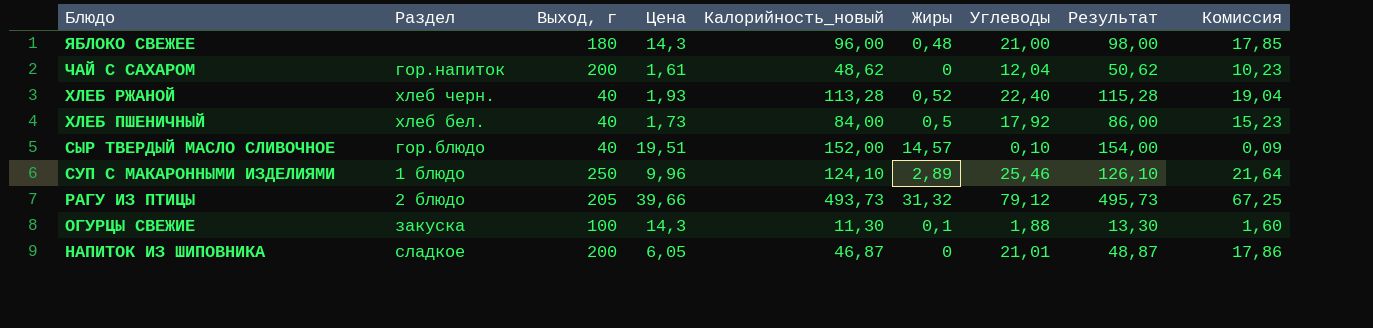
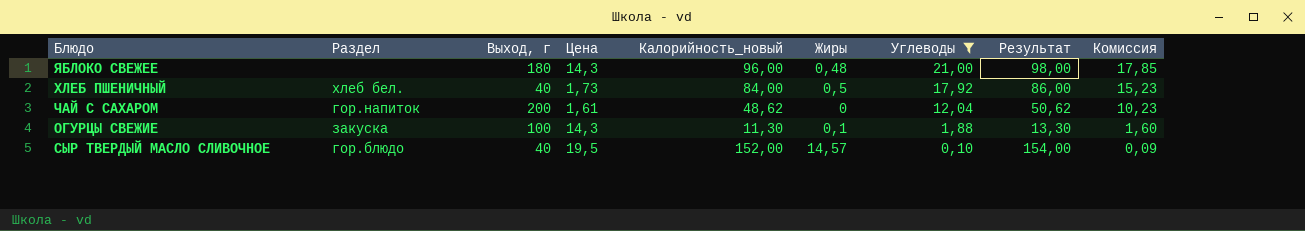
filter: none -> Углеводы <= 21,00
row order: Блюдо descending -> Углеводы descending
СЫР ТВЕРДЫЙ МАСЛО СЛИВОЧНОЕ | Цена: 19,51 -> 19,5

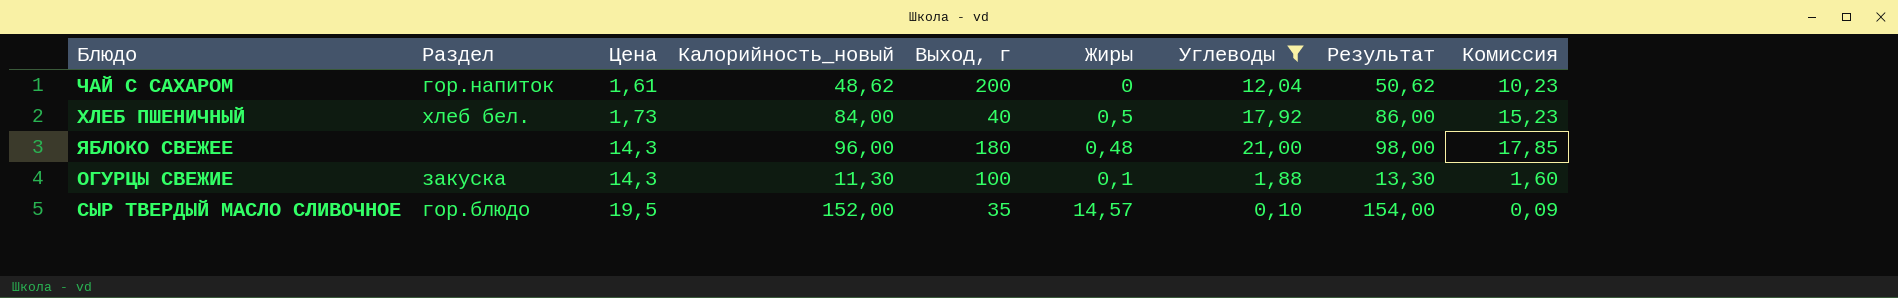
row order: Углеводы descending -> Цена ascending
column Выход, г | position: 3 -> 5
СЫР ТВЕРДЫЙ МАСЛО СЛИВОЧНОЕ | Выход, г: 40 -> 35

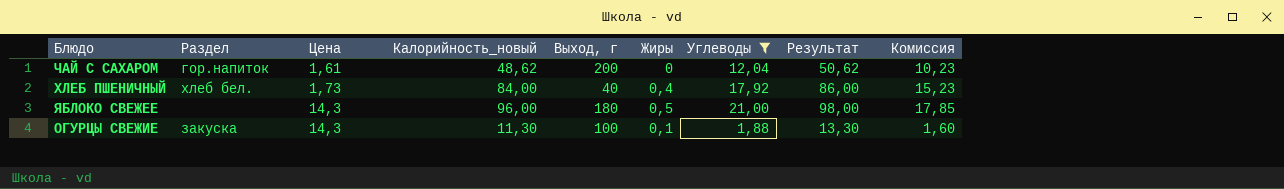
row СЫР ТВЕРДЫЙ МАСЛО СЛИВОЧНОЕ: гор.блюдо | 19,5 | 152,00 | 35 | 14,57 | 0,10 | 154,00 | 0,09 -> none
ХЛЕБ ПШЕНИЧНЫЙ | Жиры: 0,5 -> 0,4
ЯБЛОКО СВЕЖЕЕ | Жиры: 0,48 -> 0,5

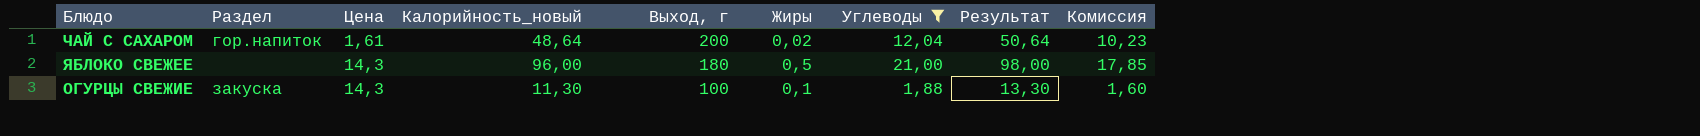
row ХЛЕБ ПШЕНИЧНЫЙ: хлеб бел. | 1,73 | 84,00 | 40 | 0,4 | 17,92 | 86,00 | 15,23 -> none
ЧАЙ С САХАРОМ | Калорийность_новый: 48,62 -> 48,64
ЧАЙ С САХАРОМ | Жиры: 0 -> 0,02
ЧАЙ С САХАРОМ | Результат: 50,62 -> 50,64

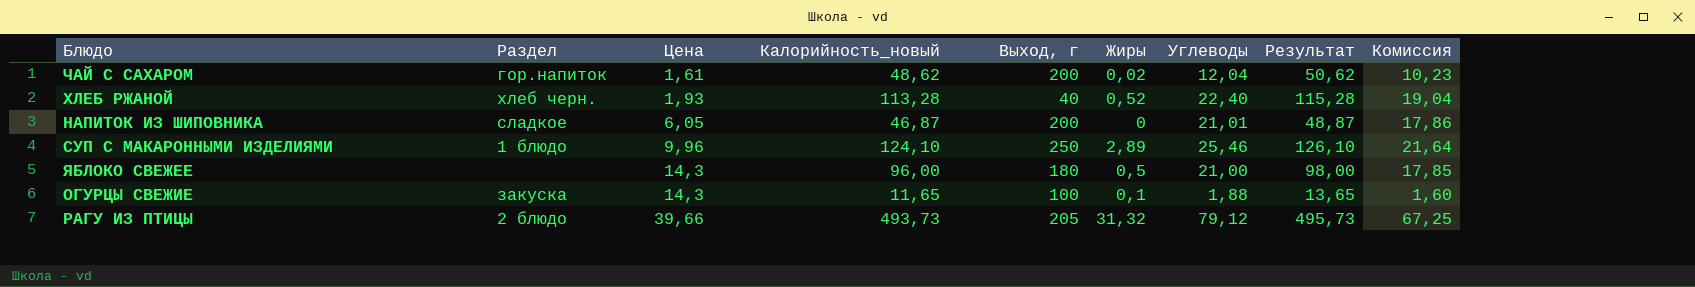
filter: Углеводы <= 21,00 -> none
ЧАЙ С САХАРОМ | Калорийность_новый: 48,64 -> 48,62
ЧАЙ С САХАРОМ | Результат: 50,64 -> 50,62
ОГУРЦЫ СВЕЖИЕ | Калорийность_новый: 11,30 -> 11,65
ОГУРЦЫ СВЕЖИЕ | Результат: 13,30 -> 13,65

